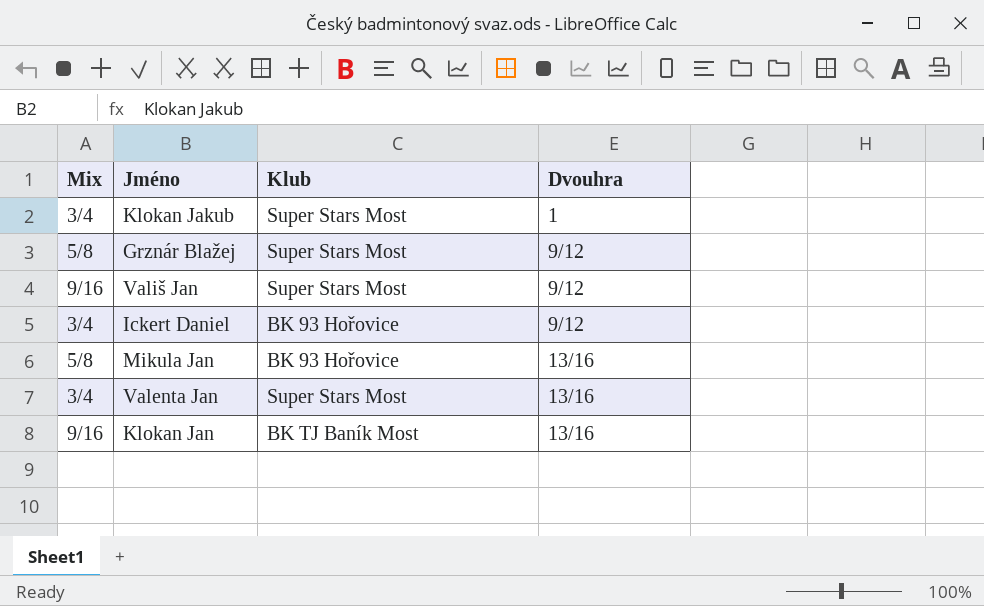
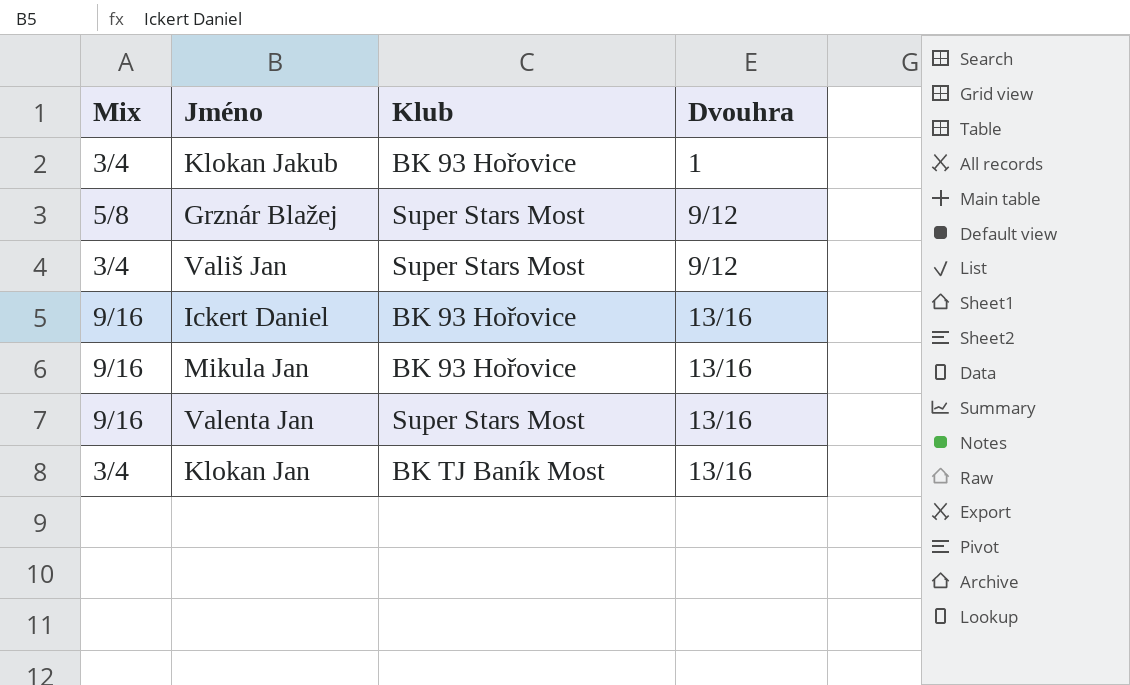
Klokan Jakub | Klub: Super Stars Most -> BK 93 Hořovice
Vališ Jan | Mix: 9/16 -> 3/4
Ickert Daniel | Mix: 3/4 -> 9/16
Ickert Daniel | Dvouhra: 9/12 -> 13/16
Mikula Jan | Mix: 5/8 -> 9/16
Valenta Jan | Mix: 3/4 -> 9/16
Klokan Jan | Mix: 9/16 -> 3/4

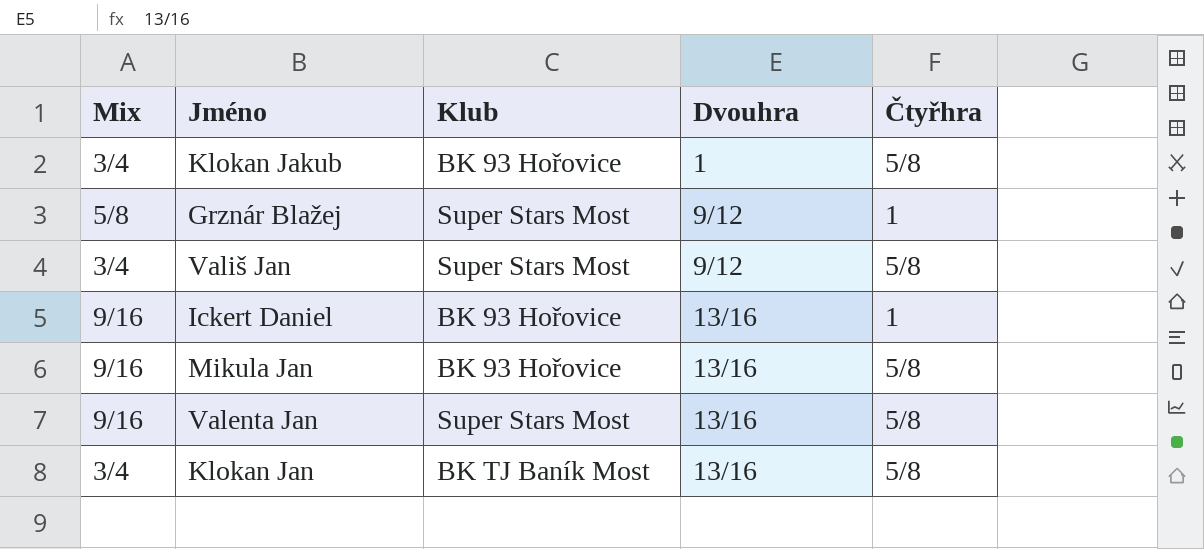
column Čtyřhra | position: none -> 5

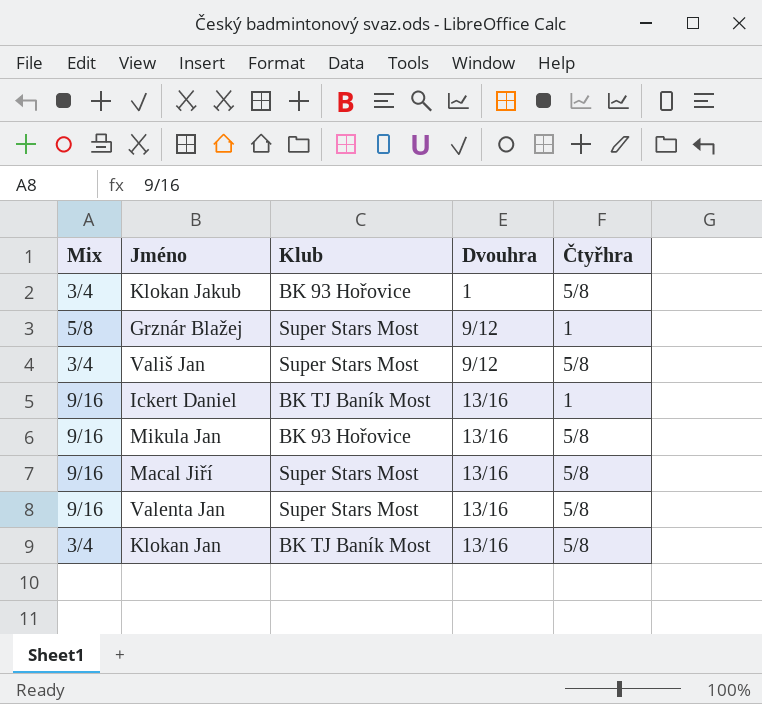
Ickert Daniel | Klub: BK 93 Hořovice -> BK TJ Baník Most
row Macal Jiří: none -> 9/16 | Super Stars Most | 13/16 | 5/8

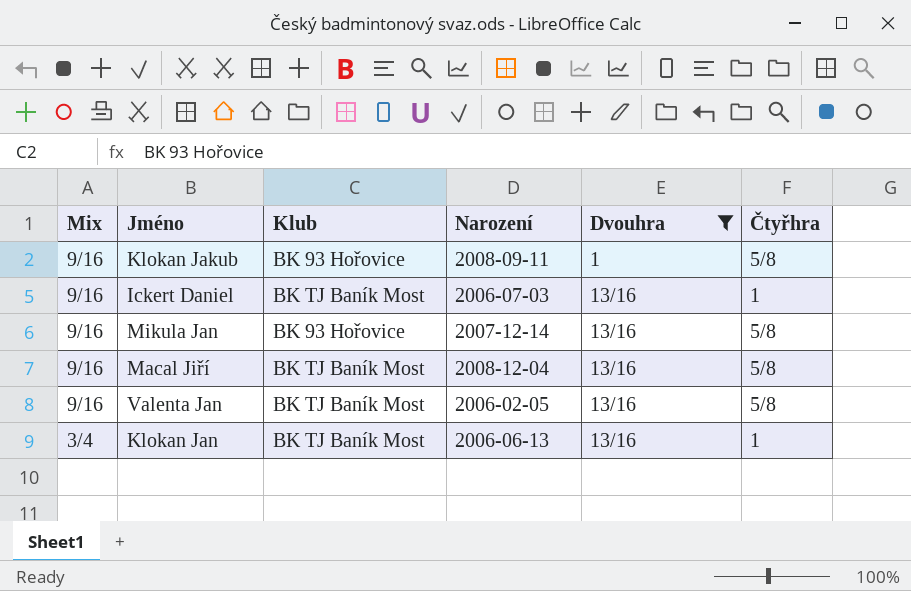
filter: none -> Dvouhra != 9/12
column Narození | position: none -> 4
Klokan Jakub | Mix: 3/4 -> 9/16
Macal Jiří | Klub: Super Stars Most -> BK TJ Baník Most
Valenta Jan | Klub: Super Stars Most -> BK TJ Baník Most
Klokan Jan | Čtyřhra: 5/8 -> 1

